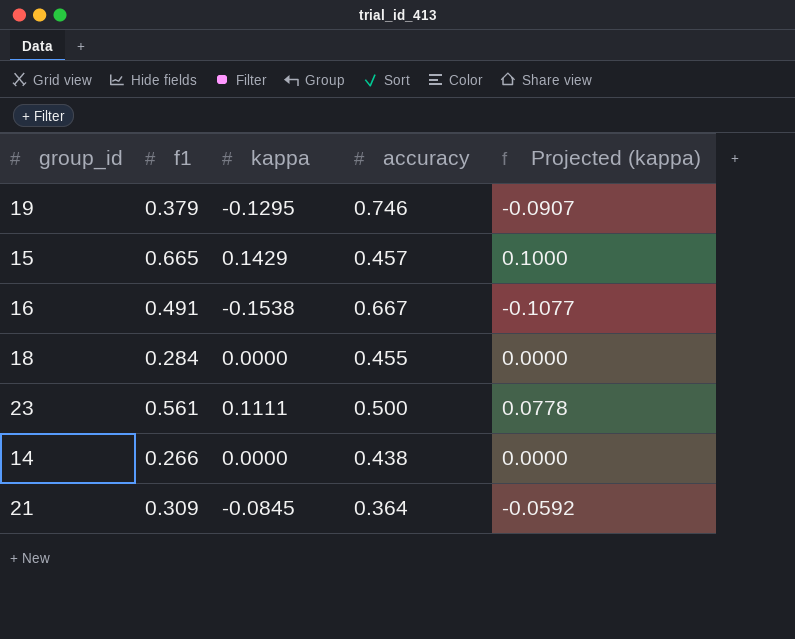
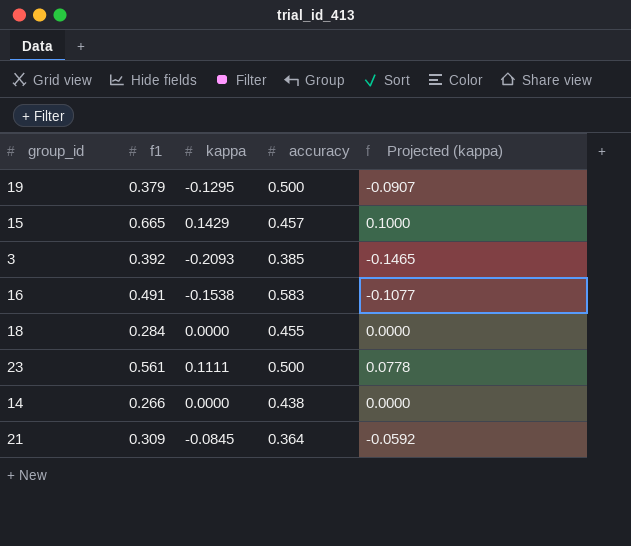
19 | accuracy: 0.746 -> 0.500
row 3: none -> 0.392 | -0.2093 | 0.385 | -0.1465
16 | accuracy: 0.667 -> 0.583

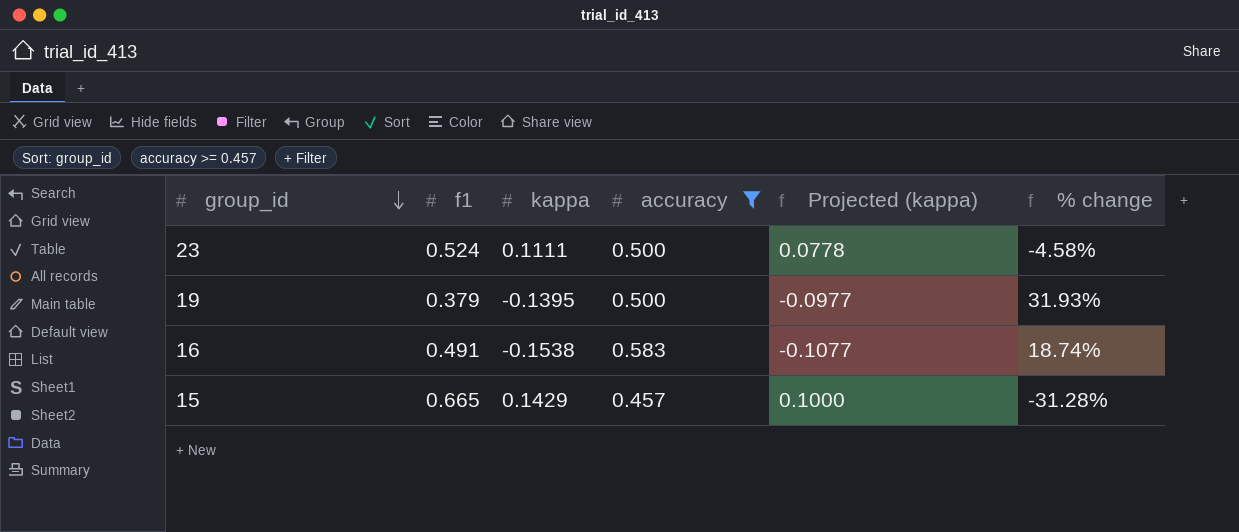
filter: none -> accuracy >= 0.457
row order: none -> group_id descending
column % change | formula: none -> ([accuracy] - [f1]) / [f1]
23 | f1: 0.561 -> 0.524
19 | kappa: -0.1295 -> -0.1395
19 | Projected (kappa): -0.0907 -> -0.0977

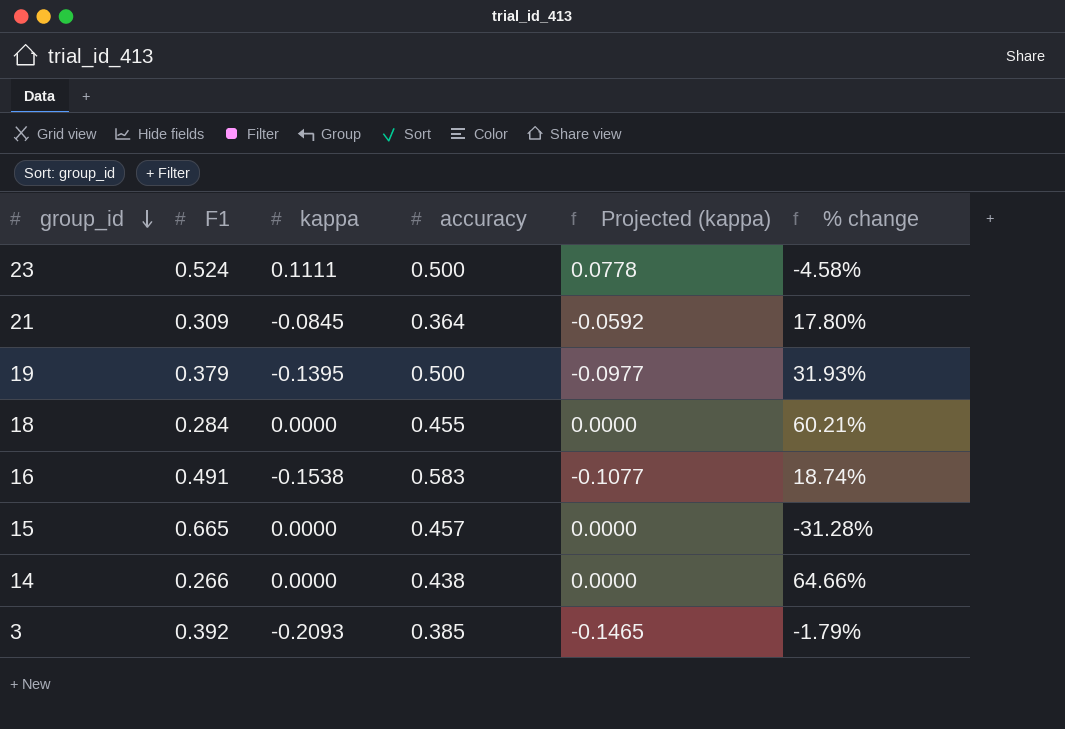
filter: accuracy >= 0.457 -> none
column name: f1 -> F1
15 | kappa: 0.1429 -> 0.0000
15 | Projected (kappa): 0.1000 -> 0.0000

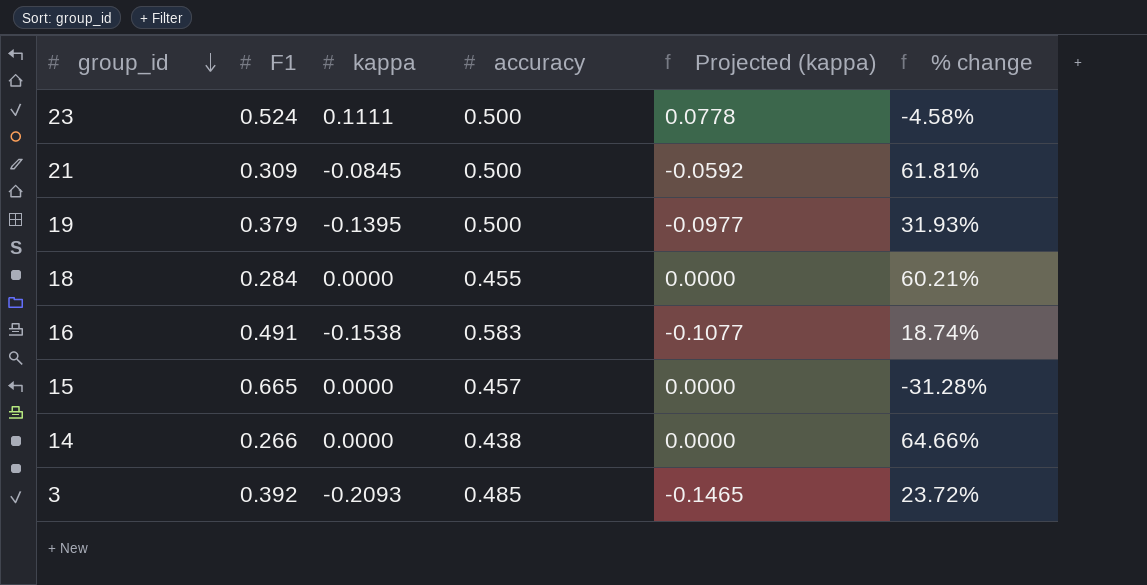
21 | accuracy: 0.364 -> 0.500
21 | % change: 17.80% -> 61.81%
3 | accuracy: 0.385 -> 0.485
3 | % change: -1.79% -> 23.72%

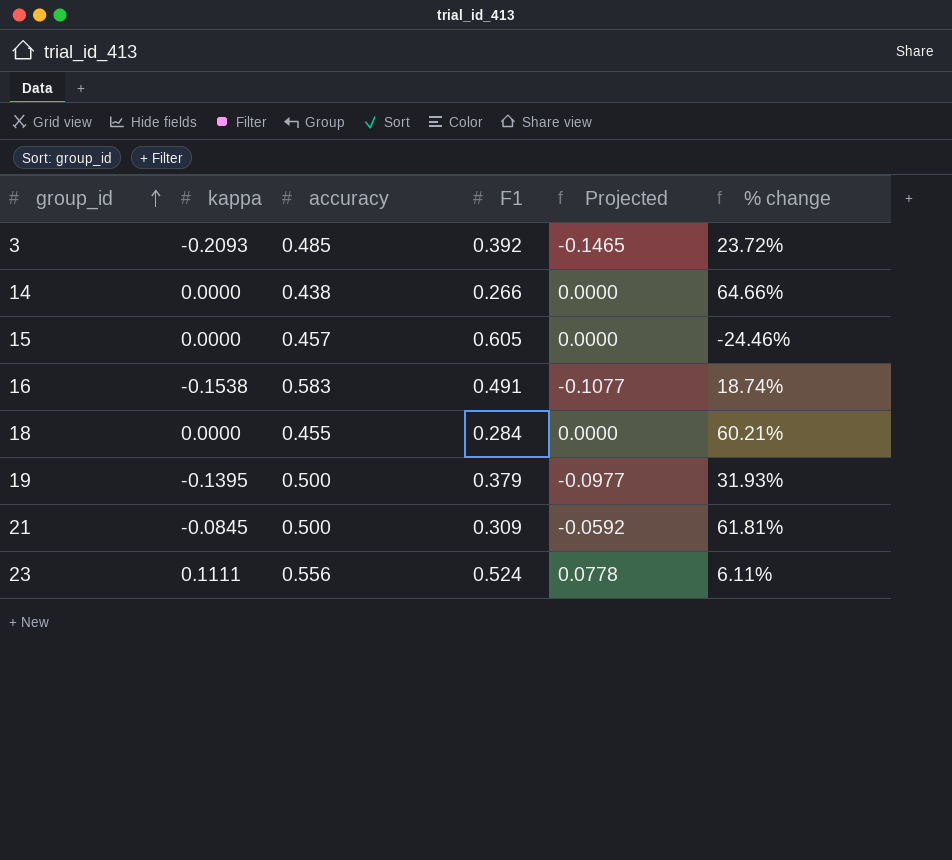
row order: group_id descending -> group_id ascending
column F1 | position: 2 -> 4
column name: Projected (kappa) -> Projected
15 | F1: 0.665 -> 0.605
15 | % change: -31.28% -> -24.46%
23 | accuracy: 0.500 -> 0.556
23 | % change: -4.58% -> 6.11%

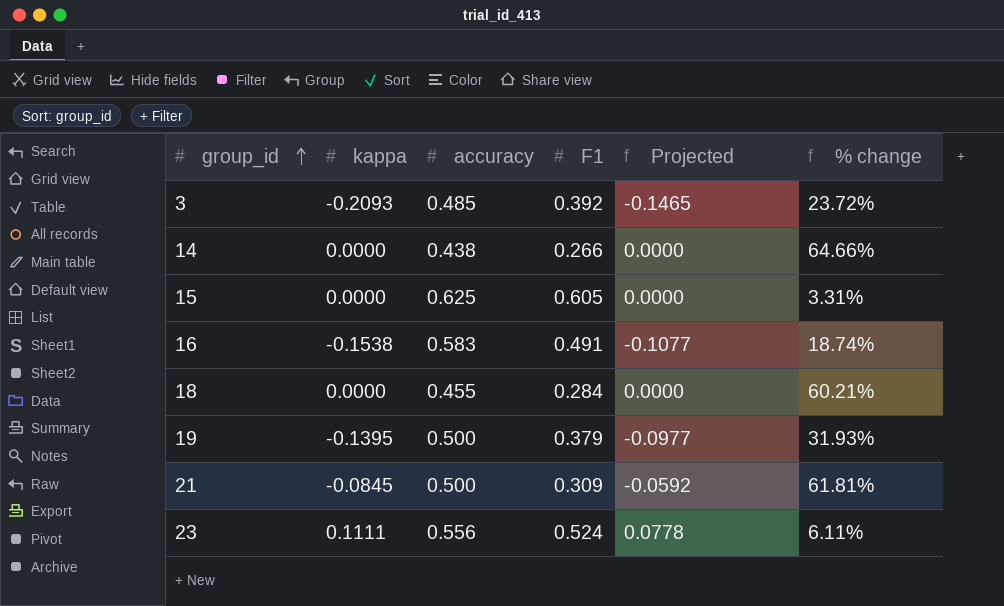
15 | accuracy: 0.457 -> 0.625
15 | % change: -24.46% -> 3.31%

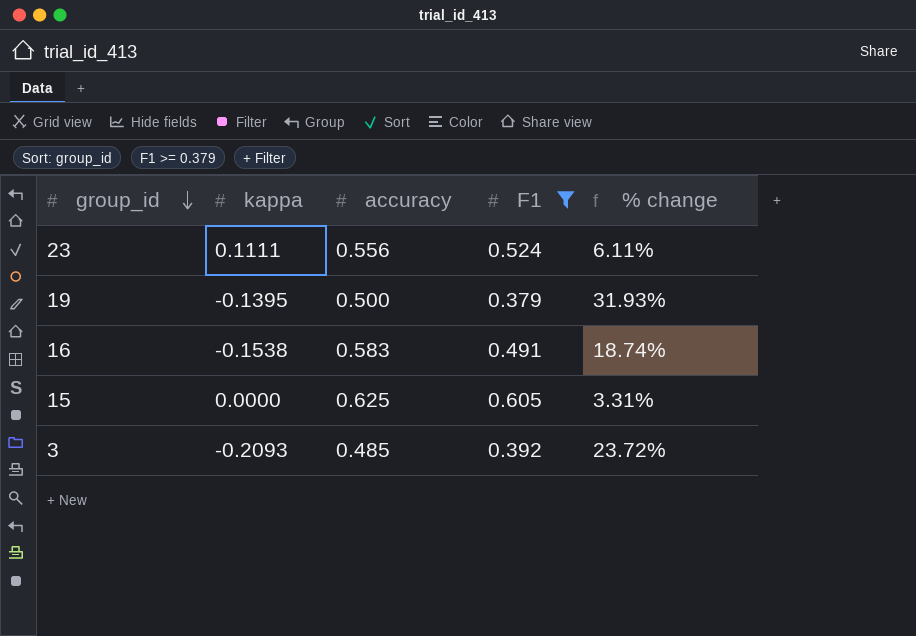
filter: none -> F1 >= 0.379
row order: group_id ascending -> group_id descending
column Projected | formula: [kappa] * 0.7 -> none

